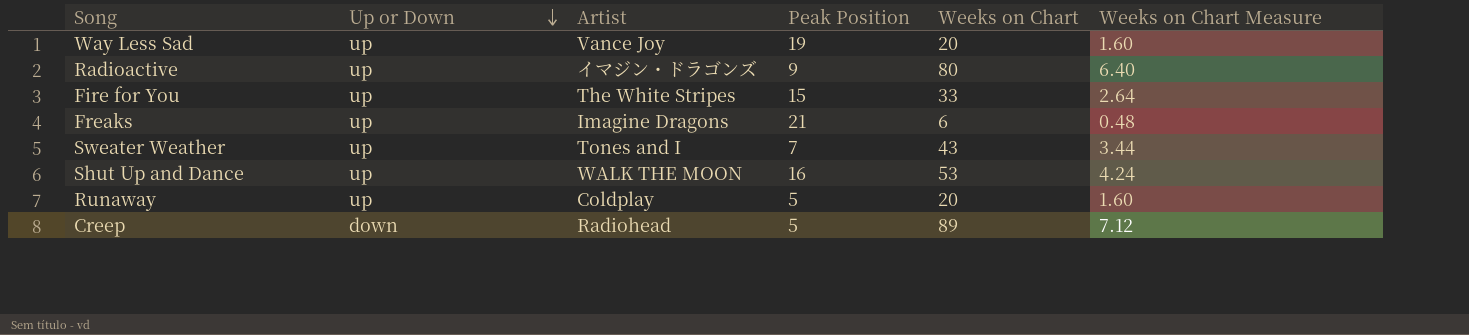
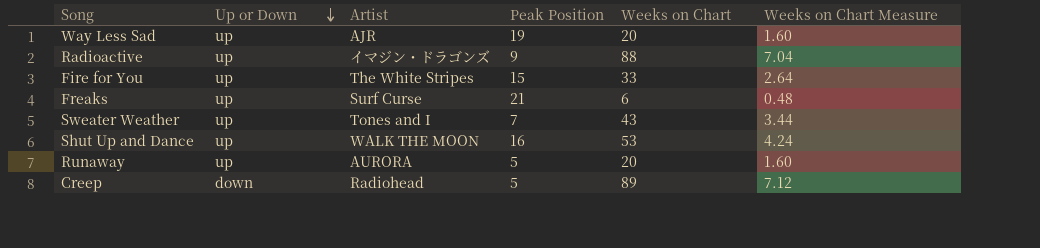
Way Less Sad | Artist: Vance Joy -> AJR
Radioactive | Weeks on Chart: 80 -> 88
Radioactive | Weeks on Chart Measure: 6.40 -> 7.04
Freaks | Artist: Imagine Dragons -> Surf Curse
Runaway | Artist: Coldplay -> AURORA

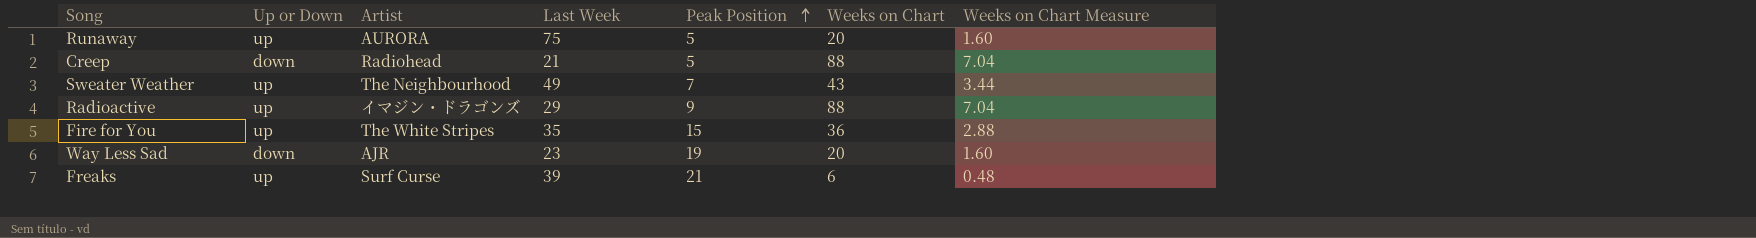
row order: Up or Down descending -> Peak Position ascending
column Last Week | position: none -> 4
row Shut Up and Dance: up | WALK THE MOON | 16 | 53 | 4.24 -> none
Creep | Weeks on Chart: 89 -> 88
Creep | Weeks on Chart Measure: 7.12 -> 7.04
Sweater Weather | Artist: Tones and I -> The Neighbourhood
Fire for You | Weeks on Chart: 33 -> 36
Fire for You | Weeks on Chart Measure: 2.64 -> 2.88
Way Less Sad | Up or Down: up -> down

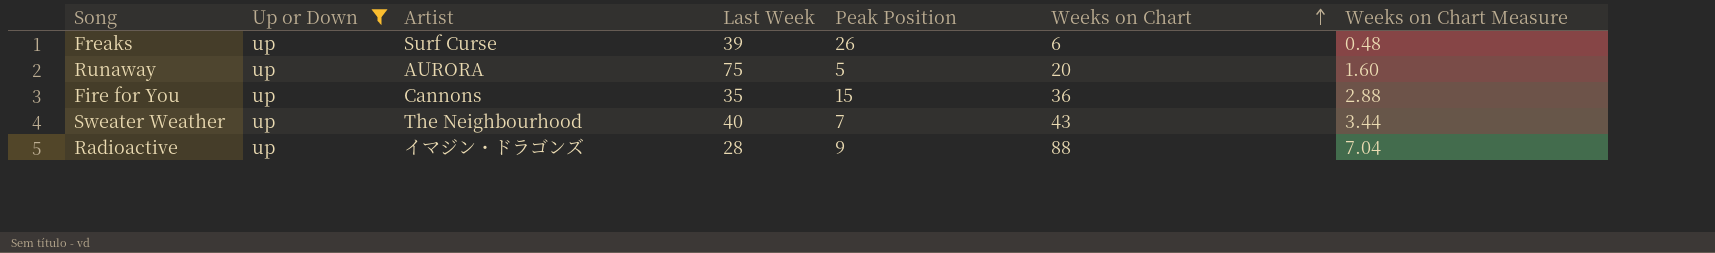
filter: none -> Up or Down = up
row order: Peak Position ascending -> Weeks on Chart ascending
Freaks | Peak Position: 21 -> 26
Fire for You | Artist: The White Stripes -> Cannons
Sweater Weather | Last Week: 49 -> 40
Radioactive | Last Week: 29 -> 28

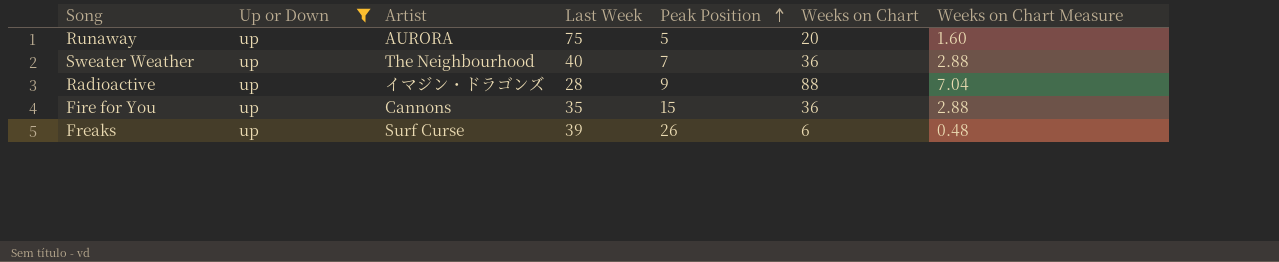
row order: Weeks on Chart ascending -> Peak Position ascending
Sweater Weather | Weeks on Chart: 43 -> 36
Sweater Weather | Weeks on Chart Measure: 3.44 -> 2.88

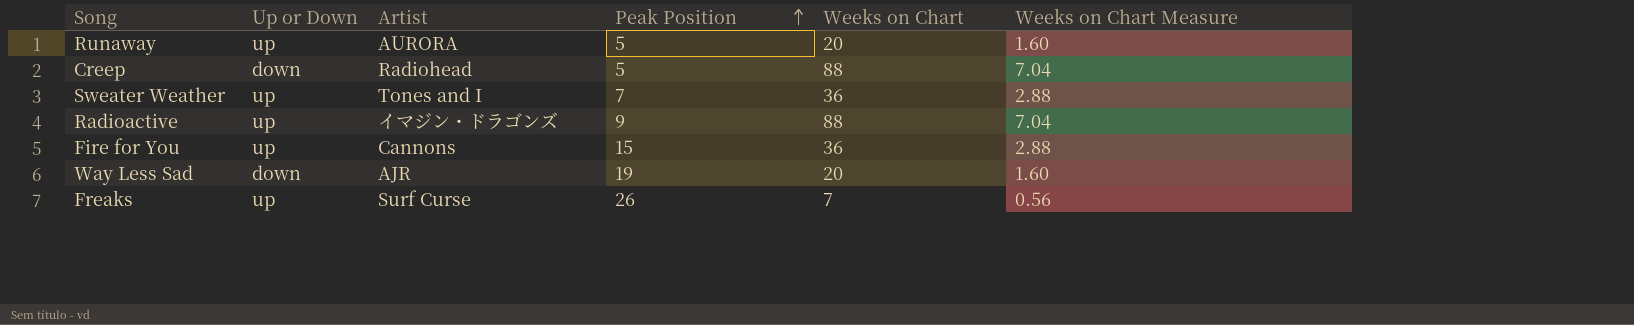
filter: Up or Down = up -> none
column Last Week | position: 4 -> none
Sweater Weather | Artist: The Neighbourhood -> Tones and I
Freaks | Weeks on Chart: 6 -> 7
Freaks | Weeks on Chart Measure: 0.48 -> 0.56

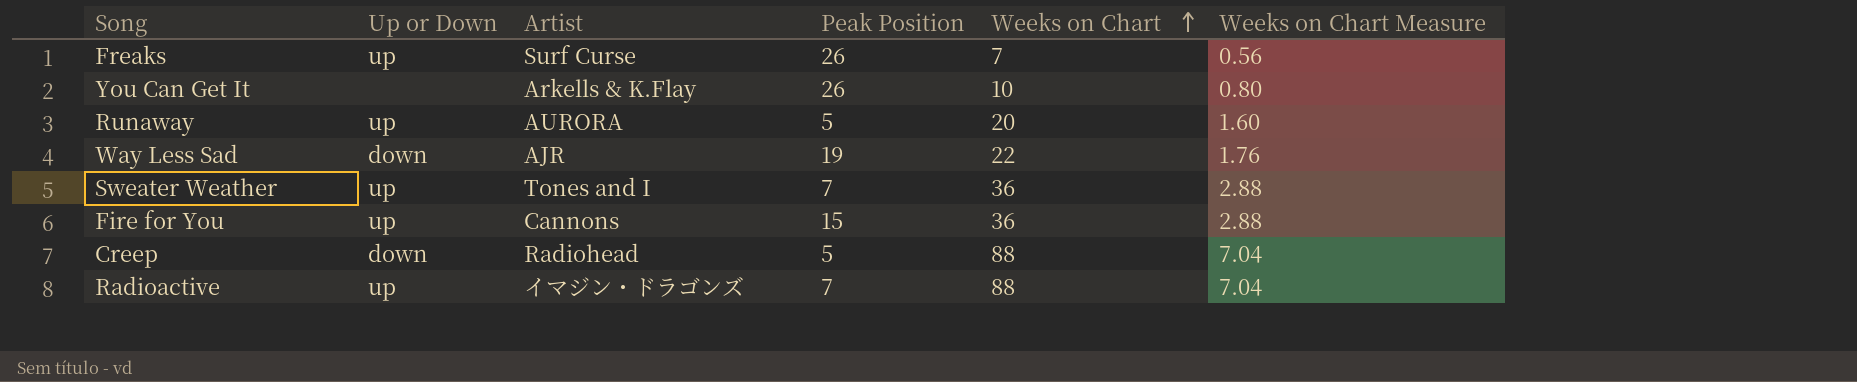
row order: Peak Position ascending -> Weeks on Chart ascending
row You Can Get It: none -> none | Arkells & K.Flay | 26 | 10 | 0.80
Way Less Sad | Weeks on Chart: 20 -> 22
Way Less Sad | Weeks on Chart Measure: 1.60 -> 1.76
Radioactive | Peak Position: 9 -> 7

